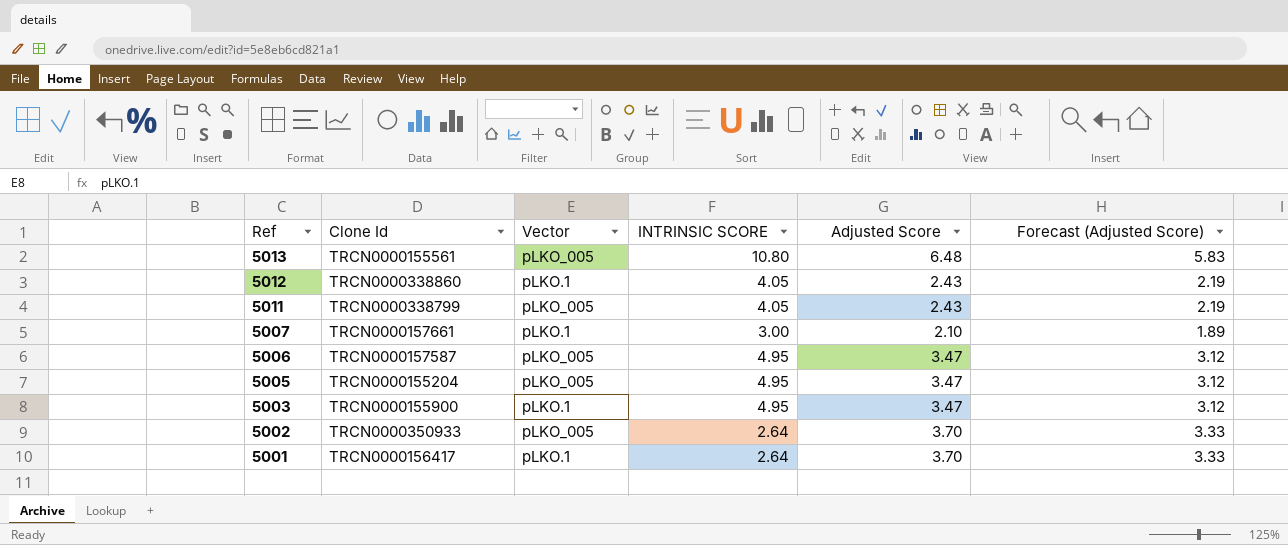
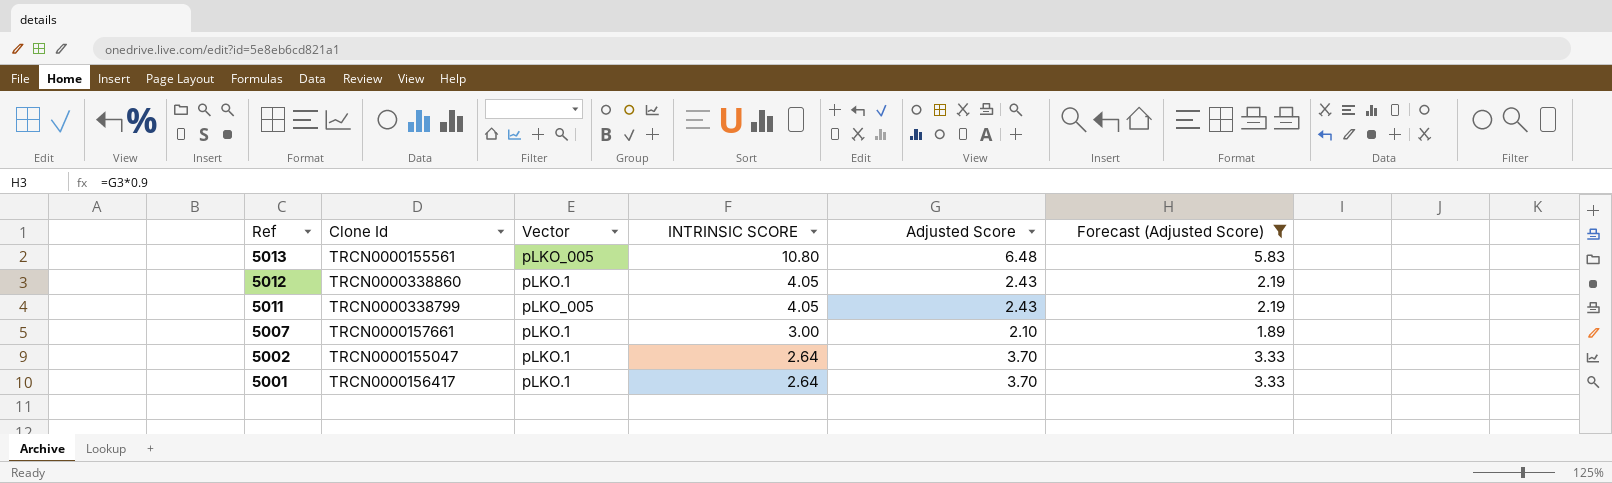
filter: none -> Forecast (Adjusted Score) != 3.12
5002 | Clone Id: TRCN0000350933 -> TRCN0000155047
5002 | Vector: pLKO_005 -> pLKO.1

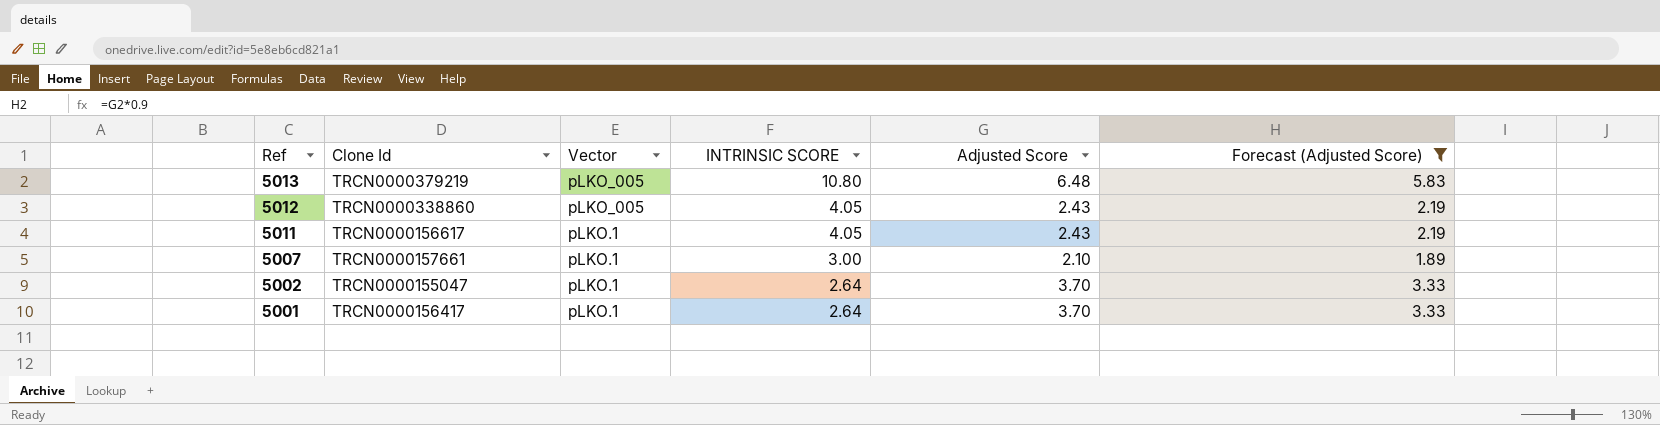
5013 | Clone Id: TRCN0000155561 -> TRCN0000379219
5012 | Vector: pLKO.1 -> pLKO_005
5011 | Clone Id: TRCN0000338799 -> TRCN0000156617
5011 | Vector: pLKO_005 -> pLKO.1

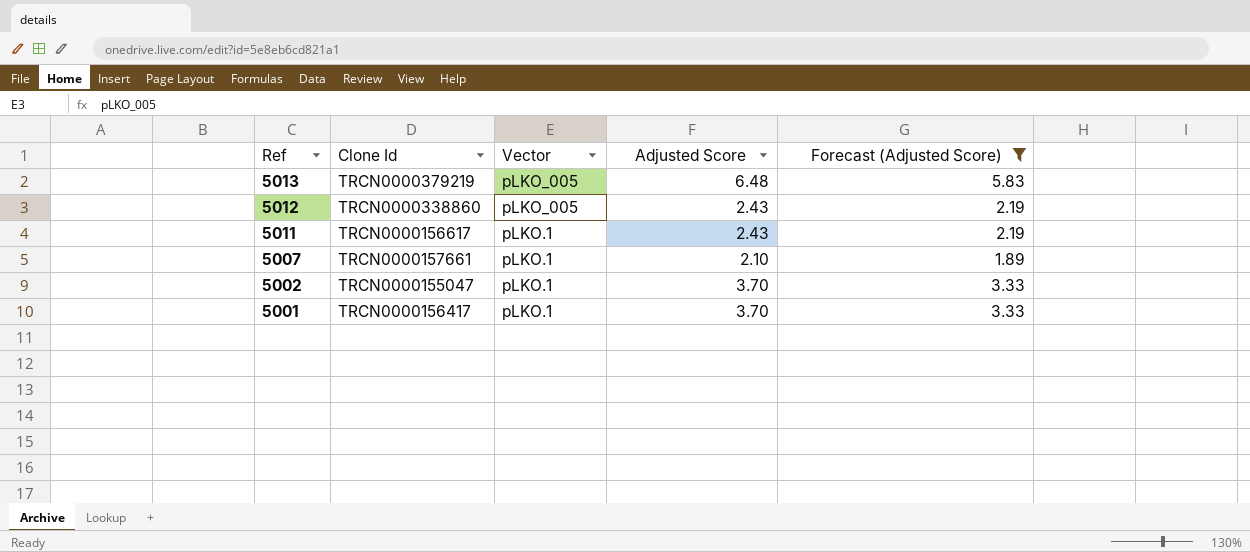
column INTRINSIC SCORE | position: 4 -> none

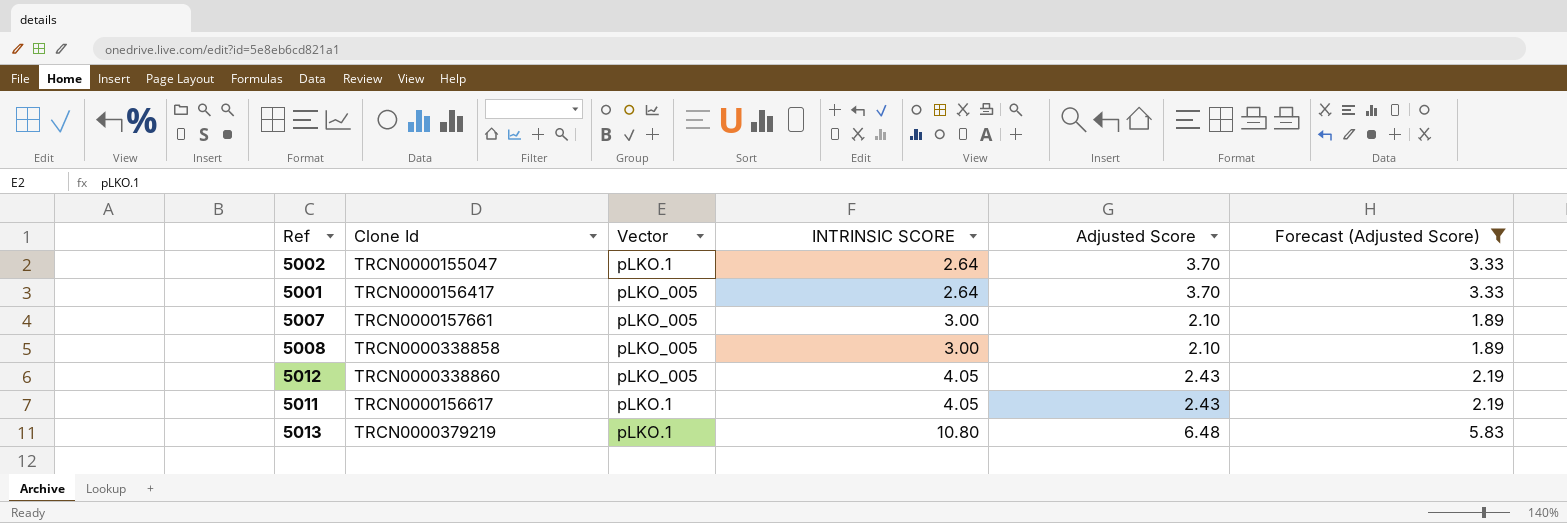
row order: Ref descending -> INTRINSIC SCORE ascending
column INTRINSIC SCORE | position: none -> 4
5001 | Vector: pLKO.1 -> pLKO_005
5007 | Vector: pLKO.1 -> pLKO_005
row 5008: none -> TRCN0000338858 | pLKO_005 | 3.00 | 2.10 | 1.89
5013 | Vector: pLKO_005 -> pLKO.1

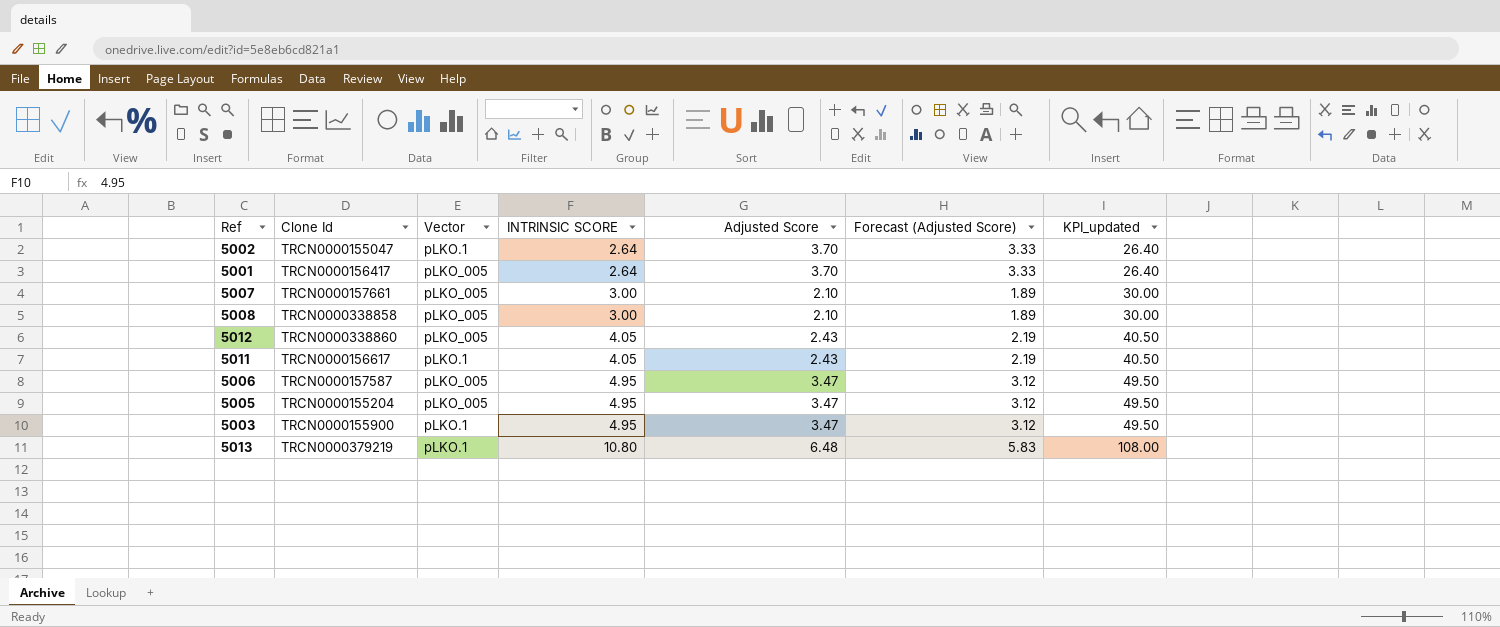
filter: Forecast (Adjusted Score) != 3.12 -> none
column KPI_updated | formula: none -> [INTRINSIC SCORE] * 10

